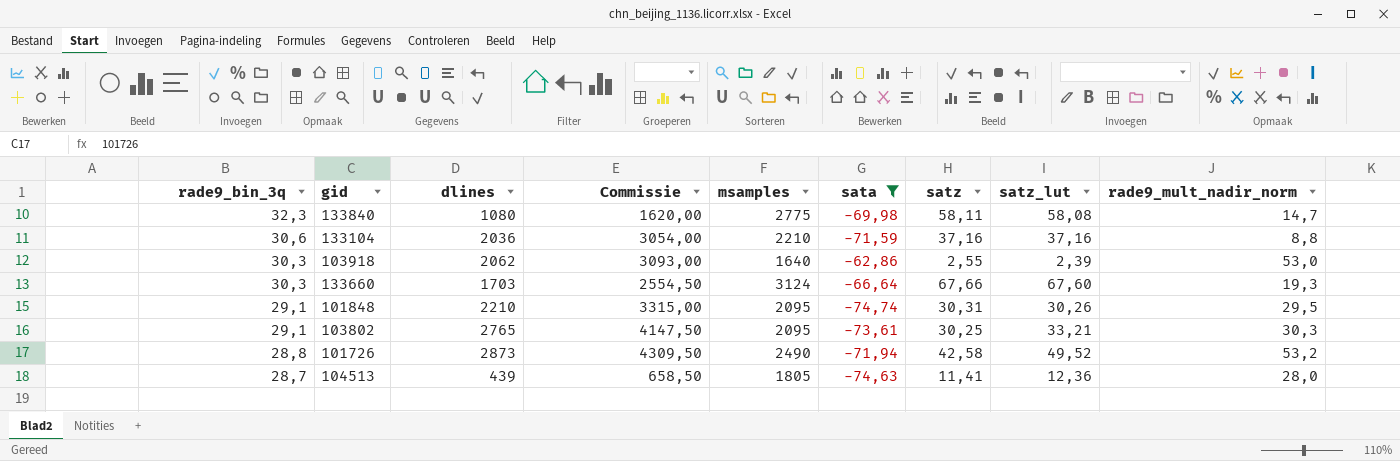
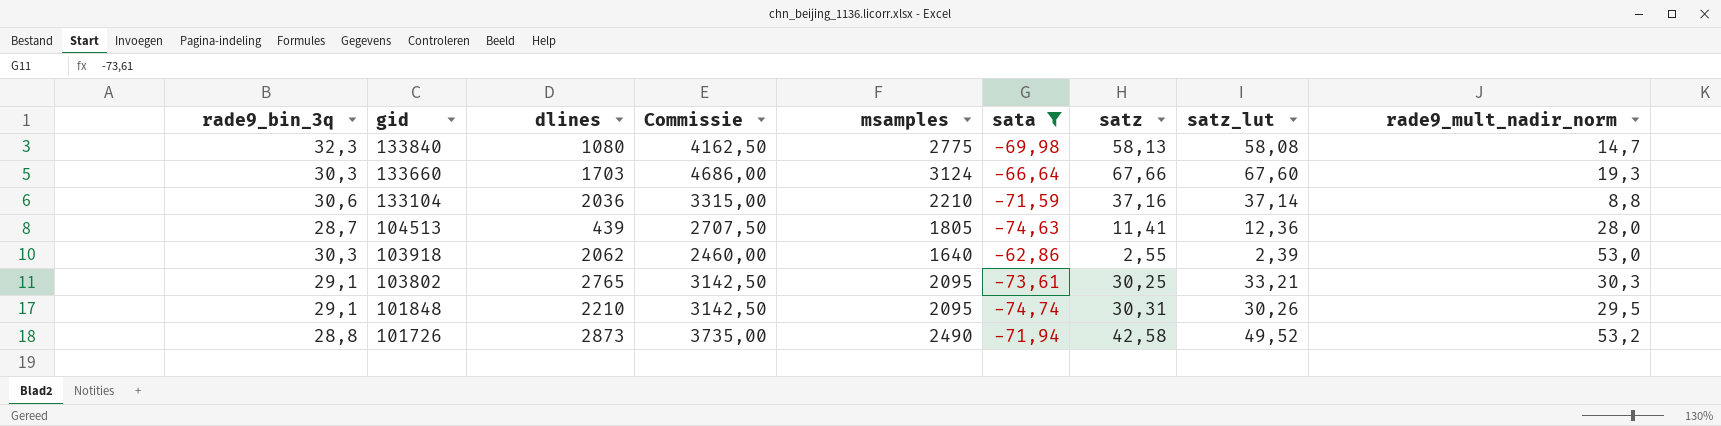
row order: rade9_bin_3q descending -> gid descending
column Commissie | formula: [dlines] * 1,5 -> [msamples] * 1,5
133840 | satz: 58,11 -> 58,13
133104 | satz_lut: 37,16 -> 37,14

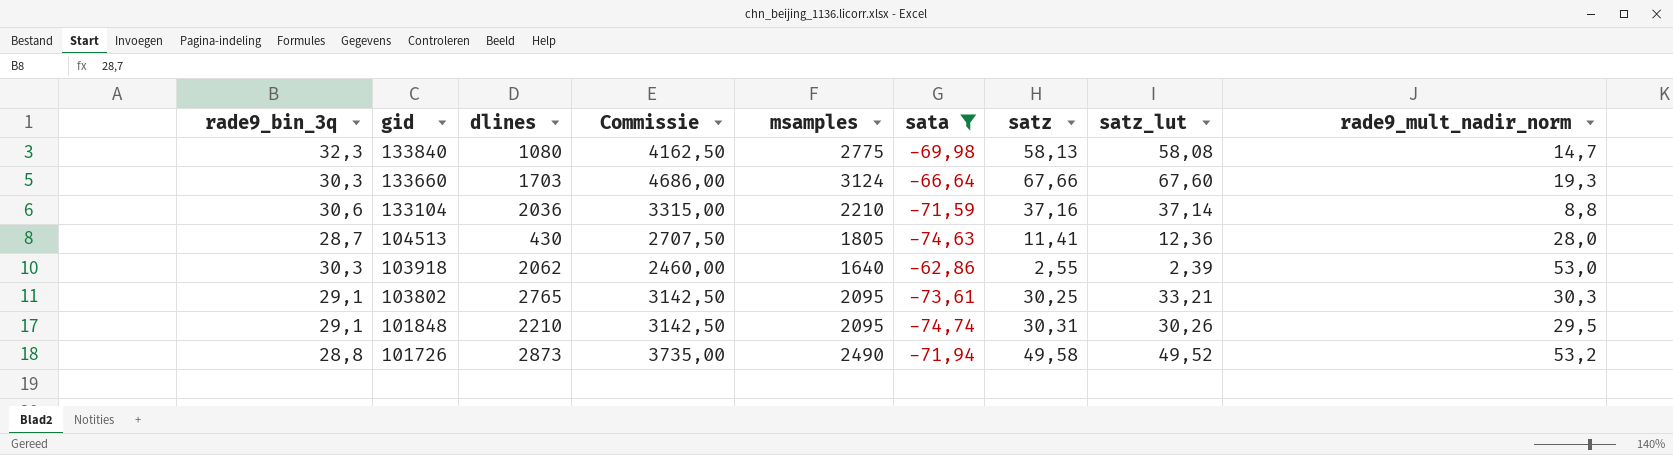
104513 | dlines: 439 -> 430
101726 | satz: 42,58 -> 49,58

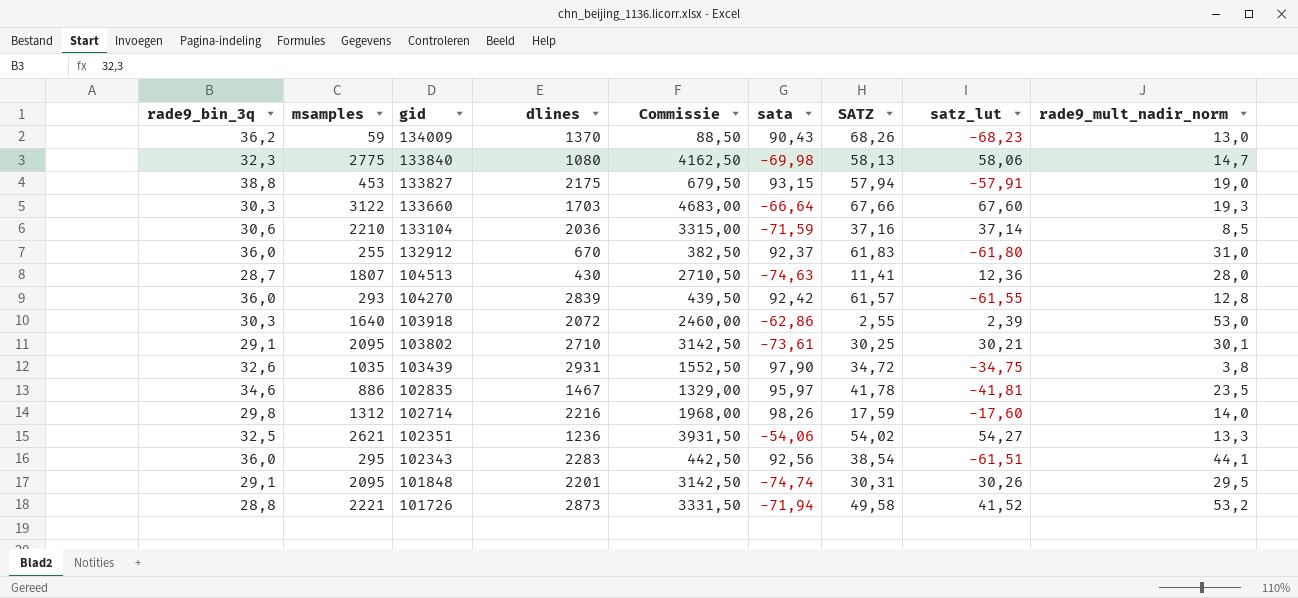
filter: sata <= -62,86 -> none
column msamples | position: 5 -> 2
column name: satz -> SATZ
133840 | satz_lut: 58,08 -> 58,06
133660 | msamples: 3124 -> 3122
133660 | Commissie: 4686,00 -> 4683,00
133104 | rade9_mult_nadir_norm: 8,8 -> 8,5
104513 | msamples: 1805 -> 1807
104513 | Commissie: 2707,50 -> 2710,50
103918 | dlines: 2062 -> 2072
103802 | dlines: 2765 -> 2710
103802 | satz_lut: 33,21 -> 30,21
103802 | rade9_mult_nadir_norm: 30,3 -> 30,1
101848 | dlines: 2210 -> 2201
101726 | msamples: 2490 -> 2221
101726 | Commissie: 3735,00 -> 3331,50
101726 | satz_lut: 49,52 -> 41,52

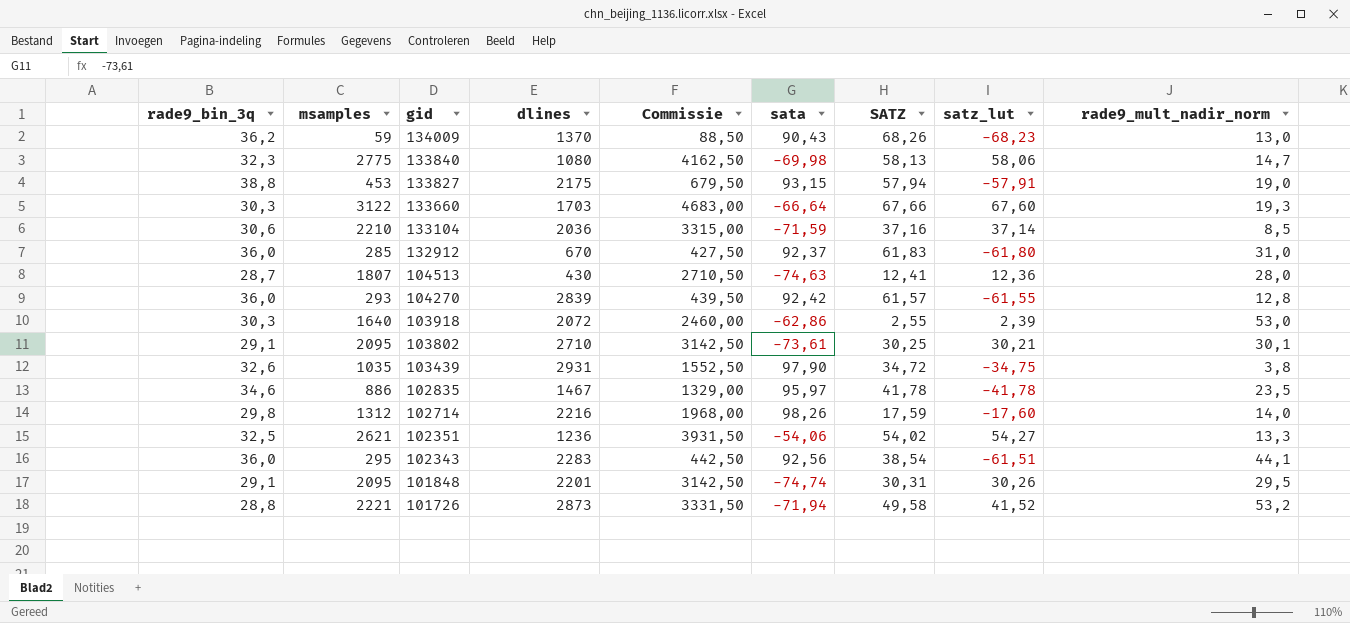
132912 | msamples: 255 -> 285
132912 | Commissie: 382,50 -> 427,50
104513 | SATZ: 11,41 -> 12,41
102835 | satz_lut: -41,81 -> -41,78

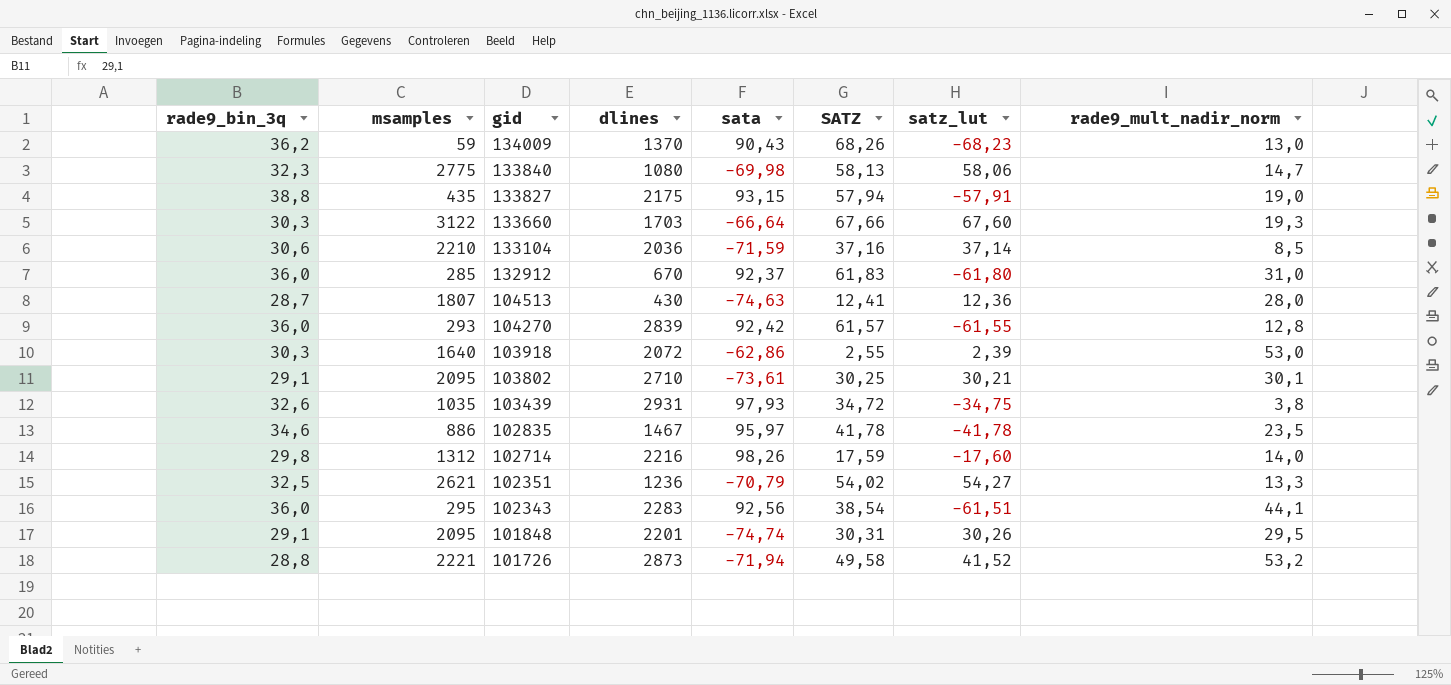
column Commissie | formula: [msamples] * 1,5 -> none
133827 | msamples: 453 -> 435
103439 | sata: 97,90 -> 97,93
102351 | sata: -54,06 -> -70,79

